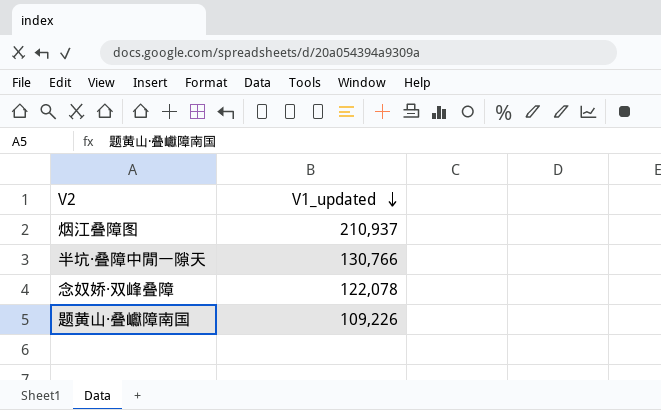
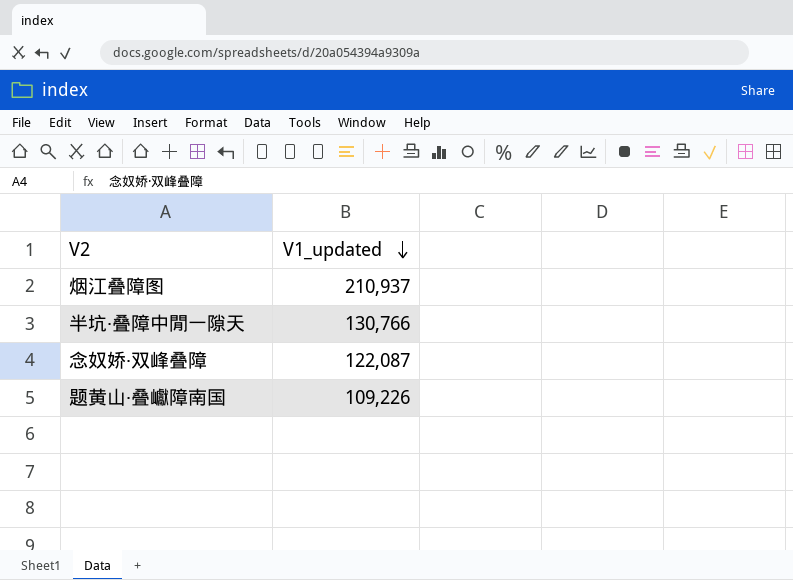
念奴娇·双峰叠障 | V1_updated: 122,078 -> 122,087

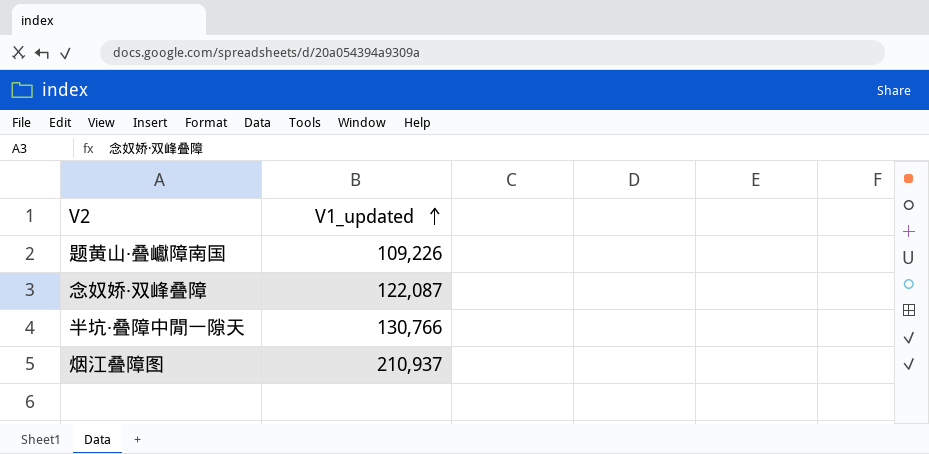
row order: V1_updated descending -> V1_updated ascending

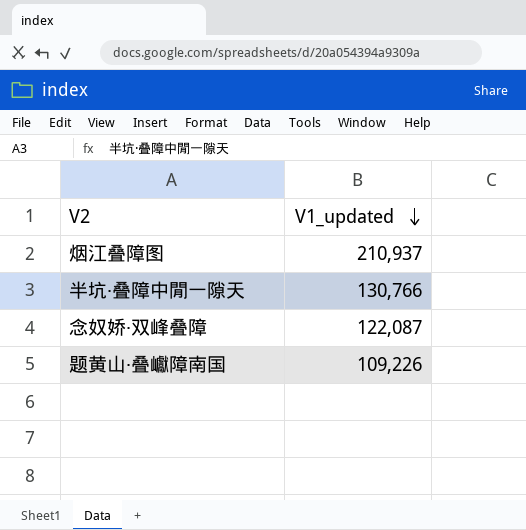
row order: V1_updated ascending -> V1_updated descending

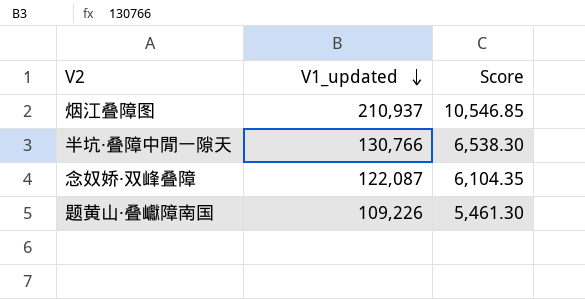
column Score | formula: none -> [V1_updated] * 0.05

